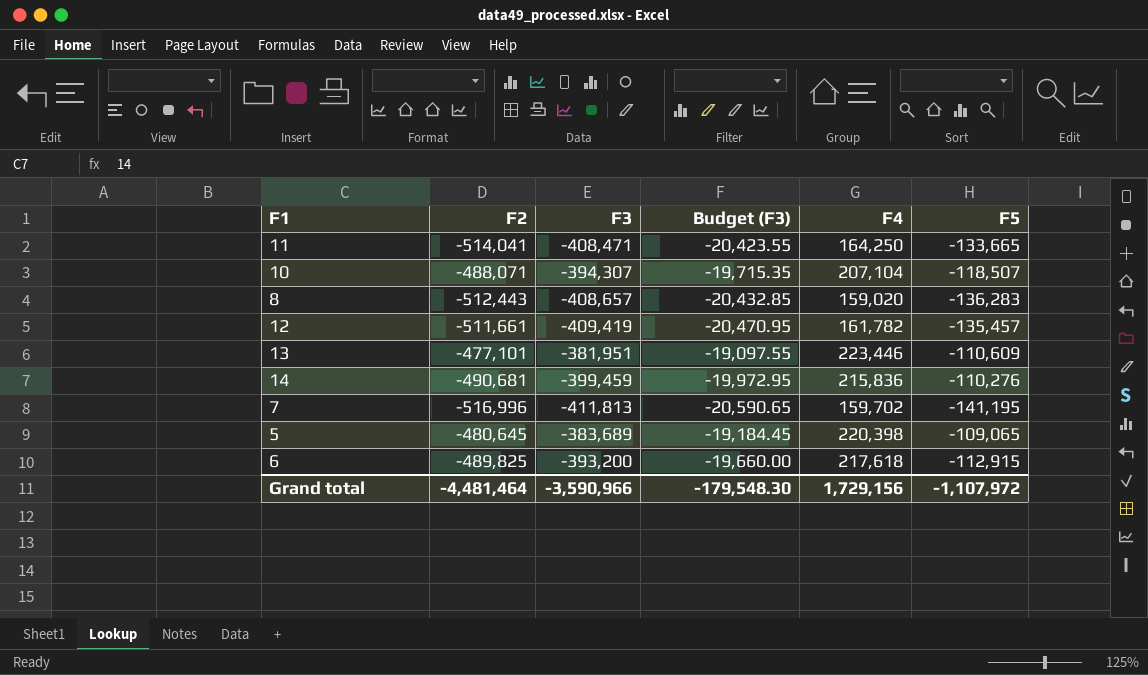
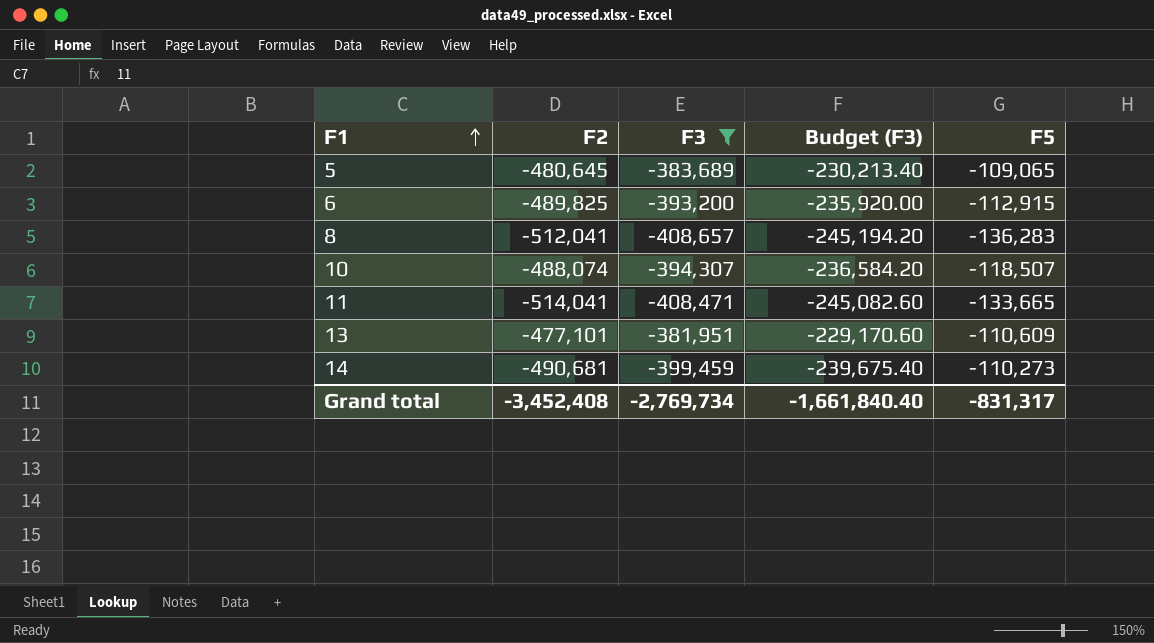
filter: none -> F3 >= -408,657
row order: none -> F1 ascending
column F4 | position: 5 -> none
column Budget (F3) | formula: [F3] * 0.05 -> [F3] * 0.6
8 | F2: -512,443 -> -512,041
10 | F2: -488,071 -> -488,074
14 | F5: -110,276 -> -110,273
Grand total | F2: -4,481,464 -> -3,452,408
Grand total | F3: -3,590,966 -> -2,769,734
Grand total | Budget (F3): -179,548.30 -> -1,661,840.40
Grand total | F5: -1,107,972 -> -831,317

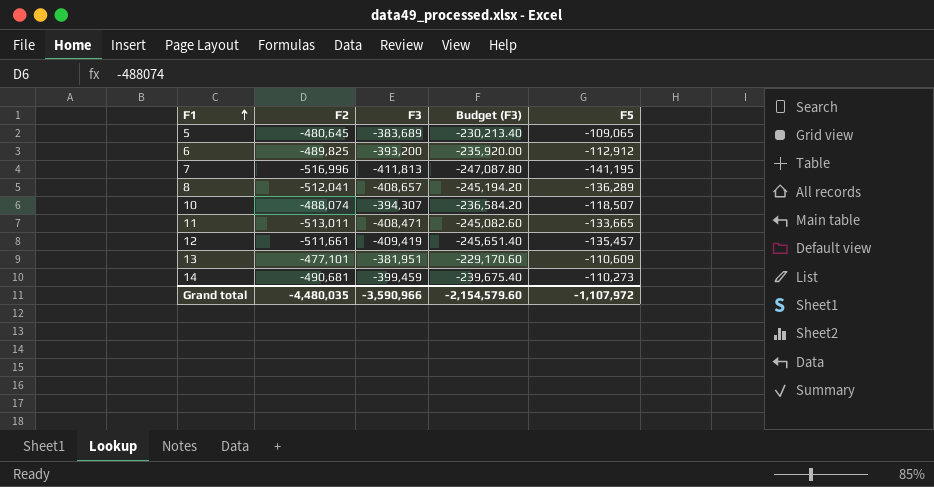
filter: F3 >= -408,657 -> none
6 | F5: -112,915 -> -112,912
8 | F5: -136,283 -> -136,289
11 | F2: -514,041 -> -513,011
Grand total | F2: -3,452,408 -> -4,480,035
Grand total | F3: -2,769,734 -> -3,590,966
Grand total | Budget (F3): -1,661,840.40 -> -2,154,579.60
Grand total | F5: -831,317 -> -1,107,972

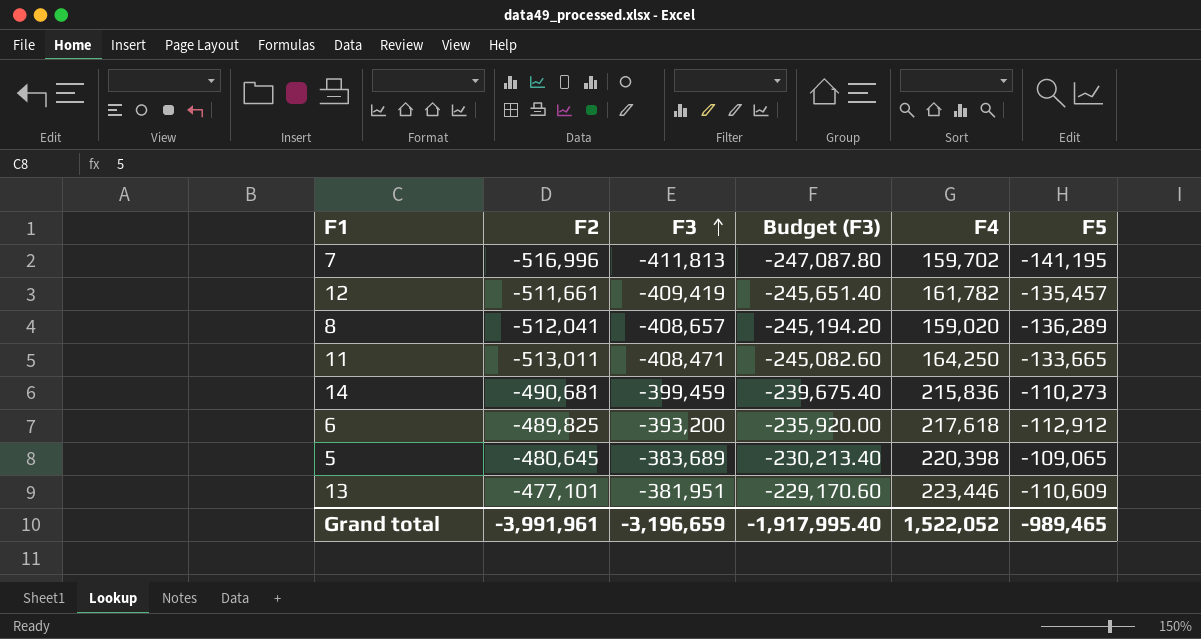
row order: F1 ascending -> F3 ascending
column F4 | position: none -> 5
row 10: -488,074 | -394,307 | -236,584.20 | -118,507 -> none
Grand total | F2: -4,480,035 -> -3,991,961
Grand total | F3: -3,590,966 -> -3,196,659
Grand total | Budget (F3): -2,154,579.60 -> -1,917,995.40
Grand total | F5: -1,107,972 -> -989,465

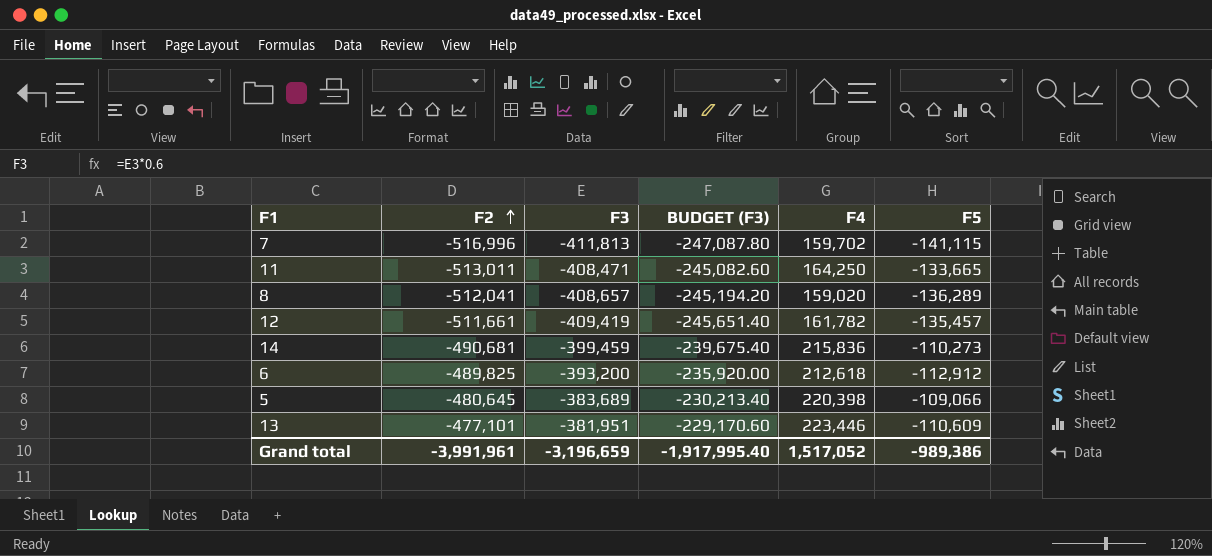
row order: F3 ascending -> F2 ascending
column name: Budget (F3) -> BUDGET (F3)
7 | F5: -141,195 -> -141,115
6 | F4: 217,618 -> 212,618
5 | F5: -109,065 -> -109,066
Grand total | F4: 1,522,052 -> 1,517,052
Grand total | F5: -989,465 -> -989,386

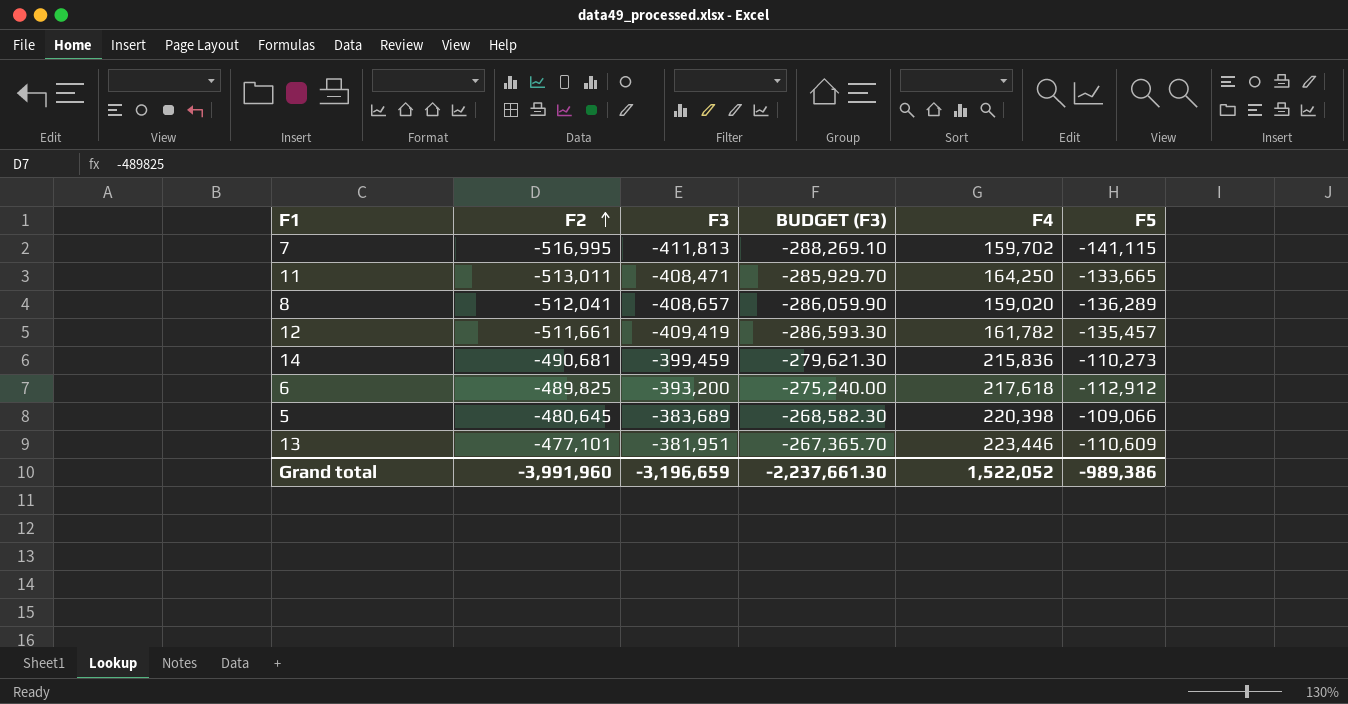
column BUDGET (F3) | formula: [F3] * 0.6 -> [F3] * 0.7
7 | F2: -516,996 -> -516,995
6 | F4: 212,618 -> 217,618
Grand total | F2: -3,991,961 -> -3,991,960
Grand total | BUDGET (F3): -1,917,995.40 -> -2,237,661.30
Grand total | F4: 1,517,052 -> 1,522,052

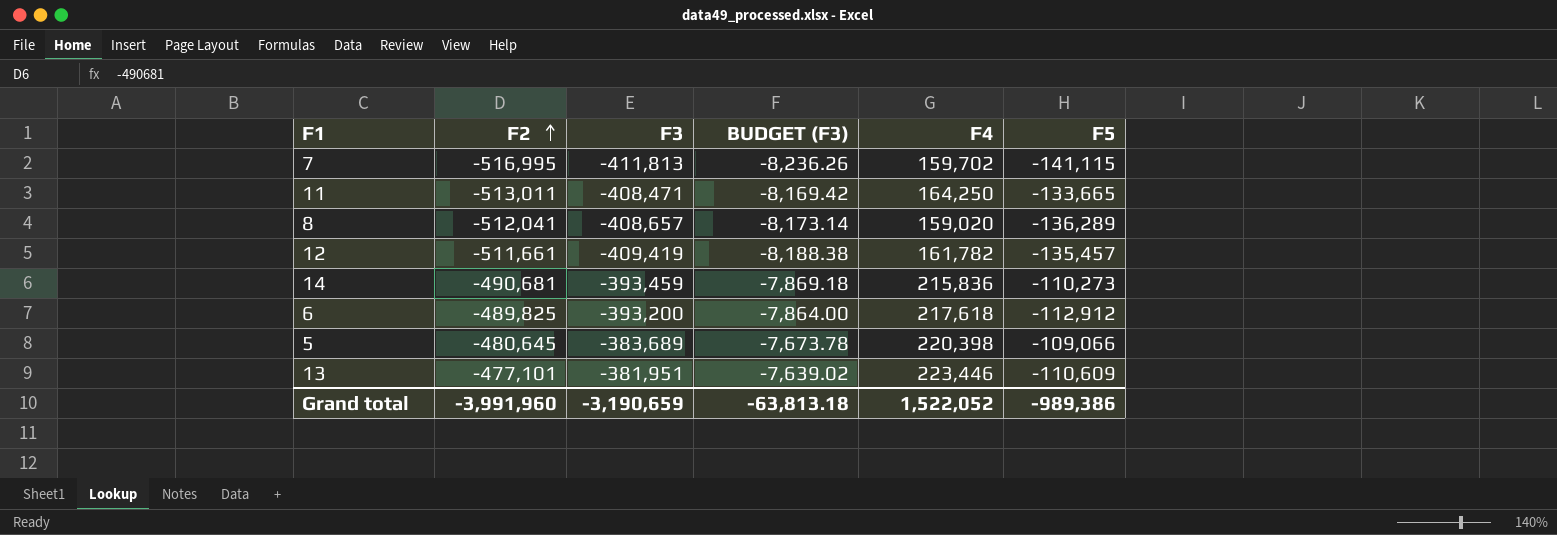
column BUDGET (F3) | formula: [F3] * 0.7 -> [F3] * 0.02
14 | F3: -399,459 -> -393,459
Grand total | F3: -3,196,659 -> -3,190,659
Grand total | BUDGET (F3): -2,237,661.30 -> -63,813.18

